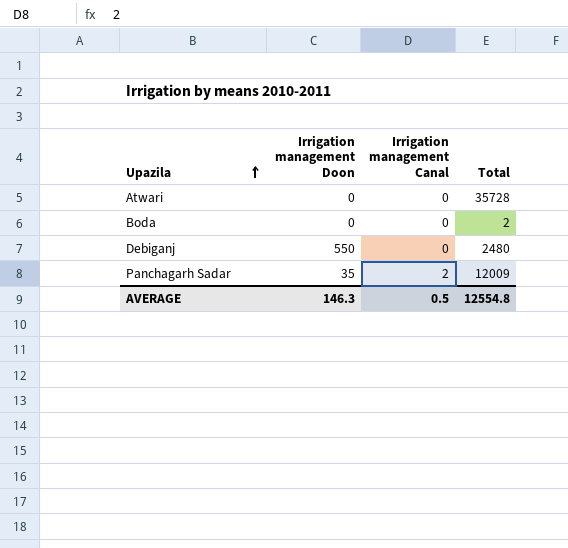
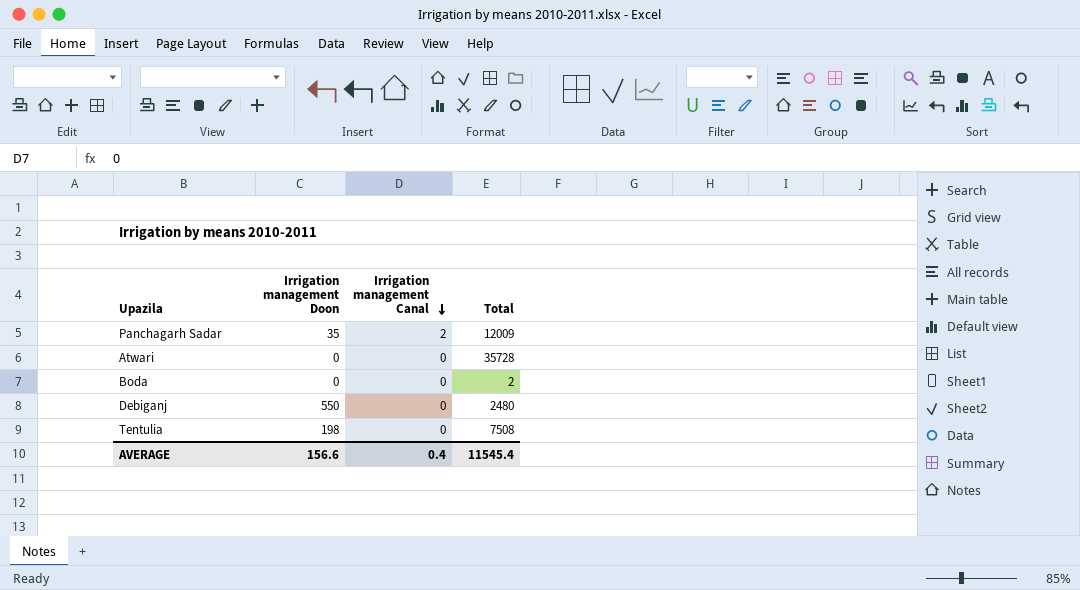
row order: Upazila ascending -> Irrigation management Canal descending
row Tentulia: none -> 198 | 0 | 7508
AVERAGE | Irrigation management Doon: 146.3 -> 156.6
AVERAGE | Irrigation management Canal: 0.5 -> 0.4
AVERAGE | Total: 12554.8 -> 11545.4

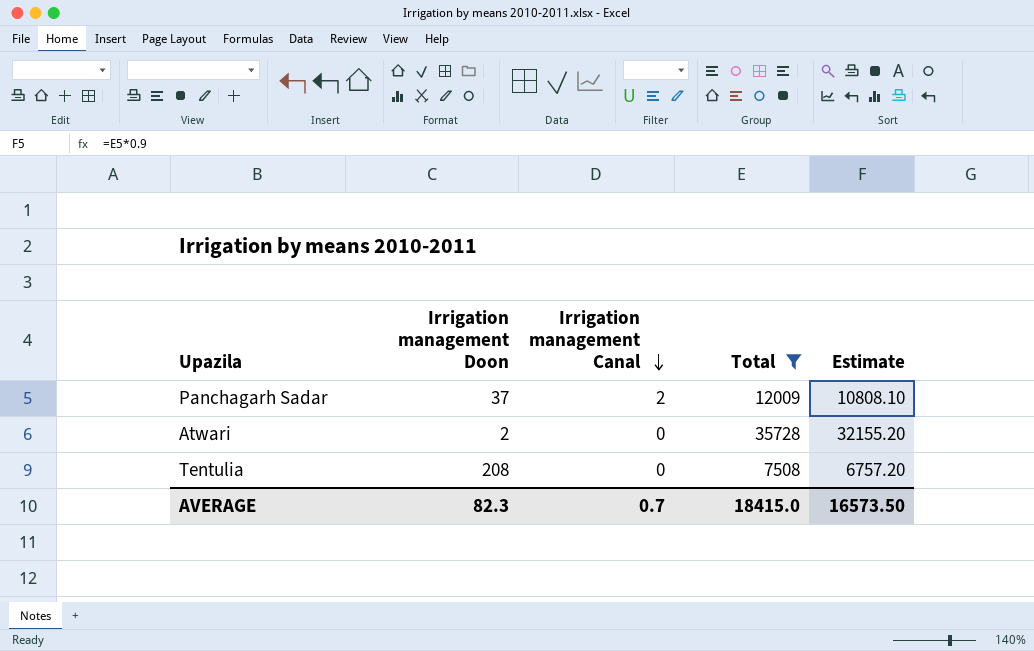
filter: none -> Total >= 7508
column Estimate | formula: none -> [Total] * 0.9
Panchagarh Sadar | Irrigation management Doon: 35 -> 37
Atwari | Irrigation management Doon: 0 -> 2
Tentulia | Irrigation management Doon: 198 -> 208
AVERAGE | Irrigation management Doon: 156.6 -> 82.3
AVERAGE | Irrigation management Canal: 0.4 -> 0.7
AVERAGE | Total: 11545.4 -> 18415.0

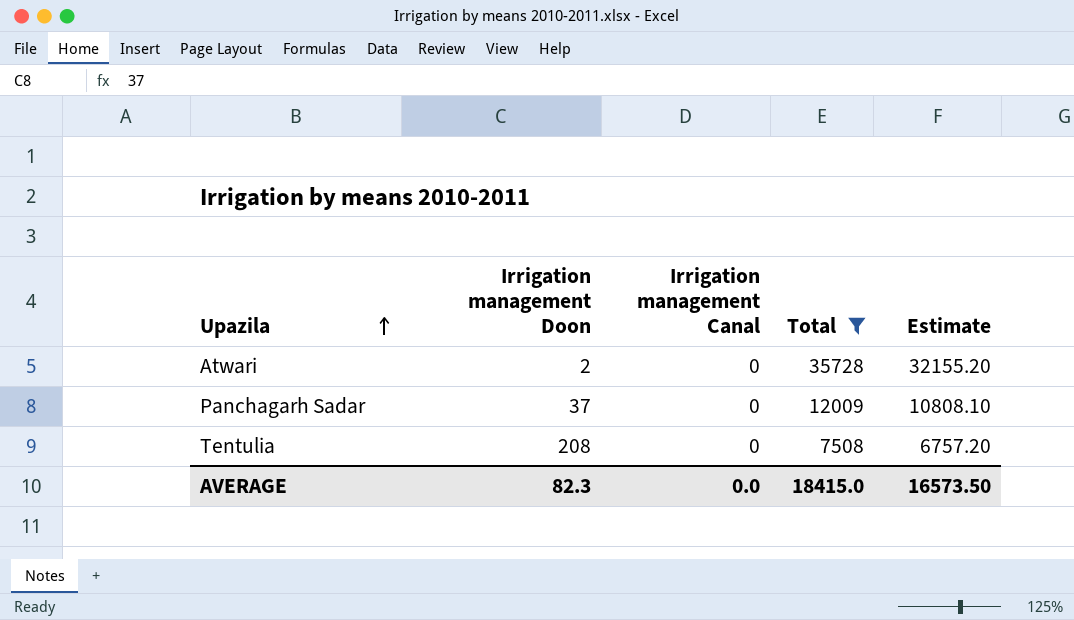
row order: Irrigation management Canal descending -> Upazila ascending
Panchagarh Sadar | Irrigation management Canal: 2 -> 0
AVERAGE | Irrigation management Canal: 0.7 -> 0.0

